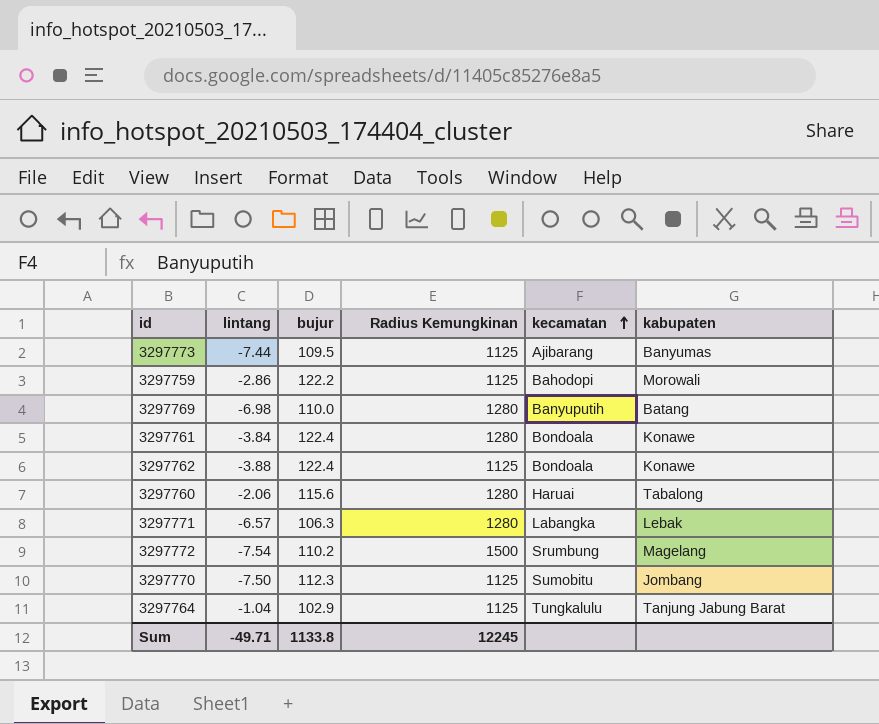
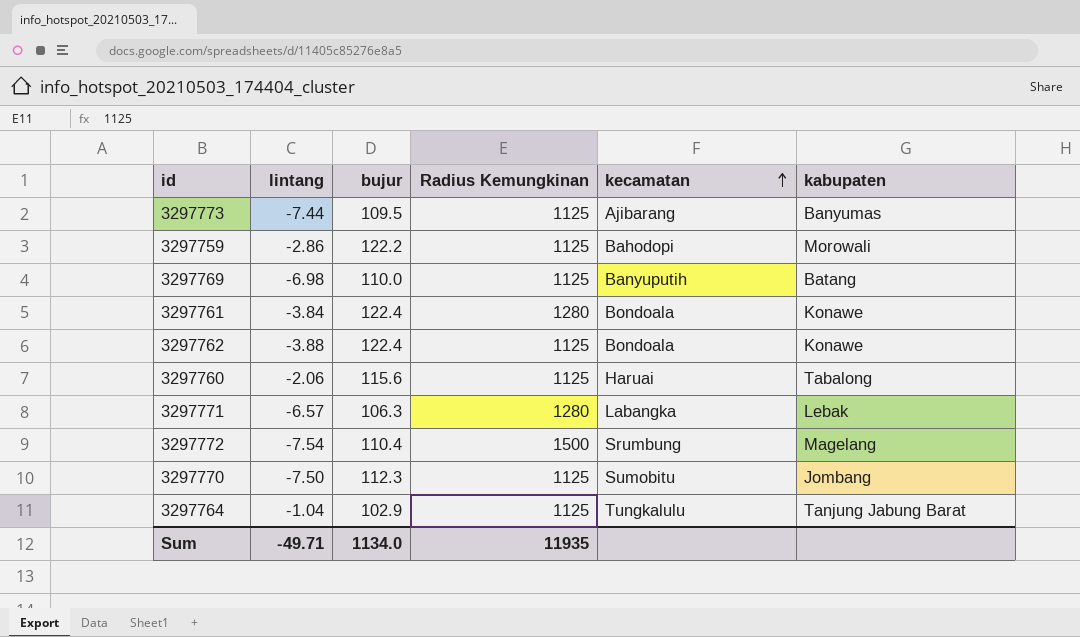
3297769 | Radius Kemungkinan: 1280 -> 1125
3297760 | Radius Kemungkinan: 1280 -> 1125
3297772 | bujur: 110.2 -> 110.4
Sum | bujur: 1133.8 -> 1134.0
Sum | Radius Kemungkinan: 12245 -> 11935

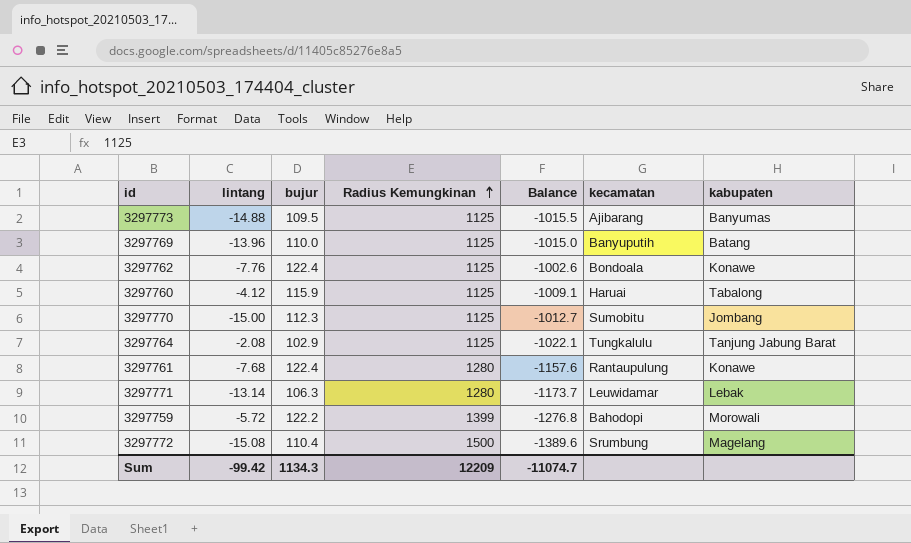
row order: kecamatan ascending -> Radius Kemungkinan ascending
column Balance | formula: none -> [bujur] - [Radius Kemungkinan]
3297773 | lintang: -7.44 -> -14.88
3297769 | lintang: -6.98 -> -13.96
3297762 | lintang: -3.88 -> -7.76
3297760 | lintang: -2.06 -> -4.12
3297760 | bujur: 115.6 -> 115.9
3297770 | lintang: -7.50 -> -15.00
3297764 | lintang: -1.04 -> -2.08
3297761 | lintang: -3.84 -> -7.68
3297761 | kecamatan: Bondoala -> Rantaupulung
3297771 | lintang: -6.57 -> -13.14
3297771 | kecamatan: Labangka -> Leuwidamar
3297759 | lintang: -2.86 -> -5.72
3297759 | Radius Kemungkinan: 1125 -> 1399
3297772 | lintang: -7.54 -> -15.08
Sum | lintang: -49.71 -> -99.42
Sum | bujur: 1134.0 -> 1134.3
Sum | Radius Kemungkinan: 11935 -> 12209

